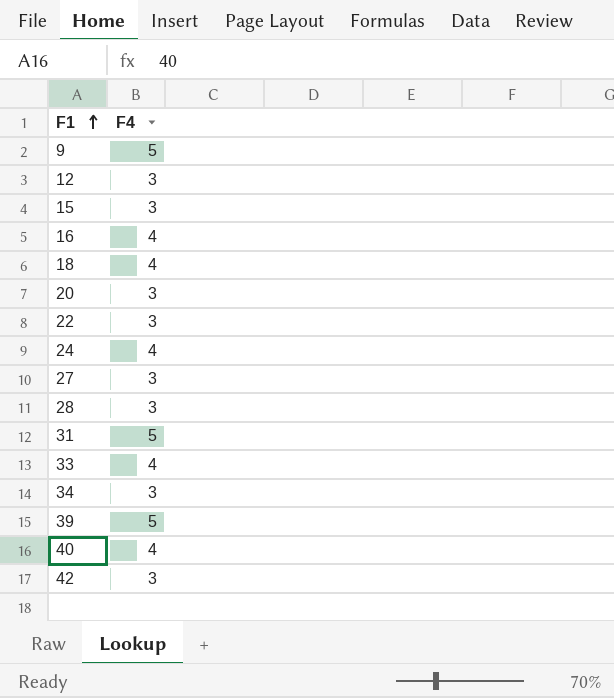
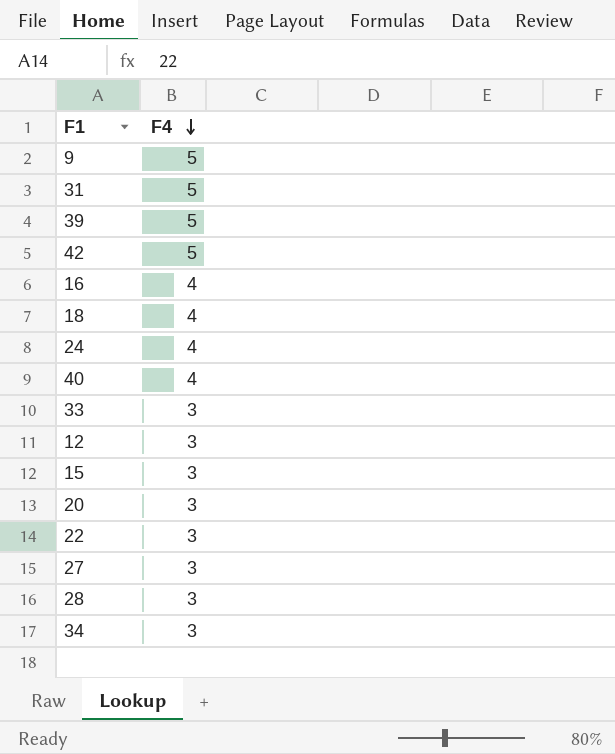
row order: F1 ascending -> F4 descending
42 | F4: 3 -> 5
33 | F4: 4 -> 3

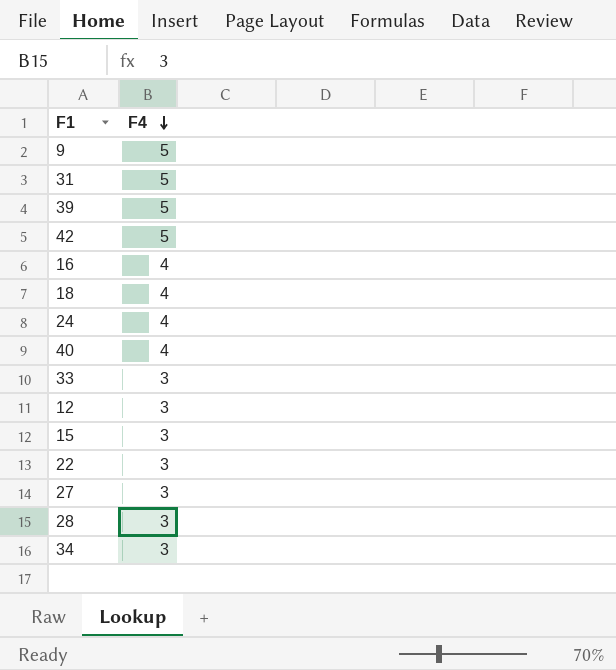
row 20: 3 -> none

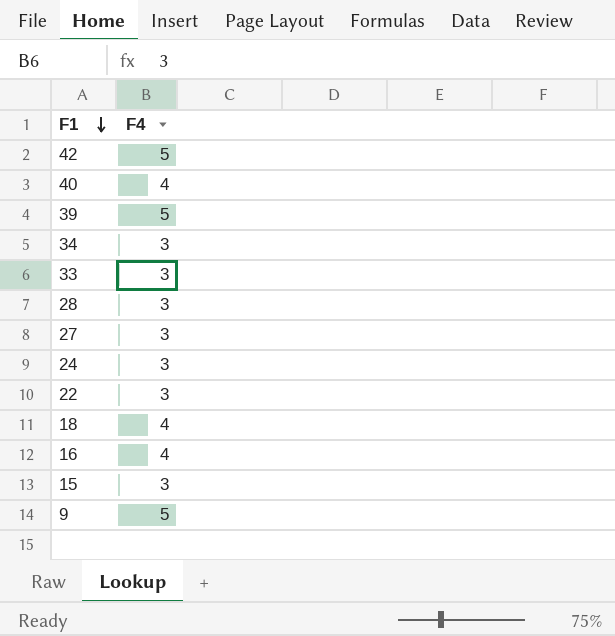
row order: F4 descending -> F1 descending
row 31: 5 -> none
row 12: 3 -> none
24 | F4: 4 -> 3

